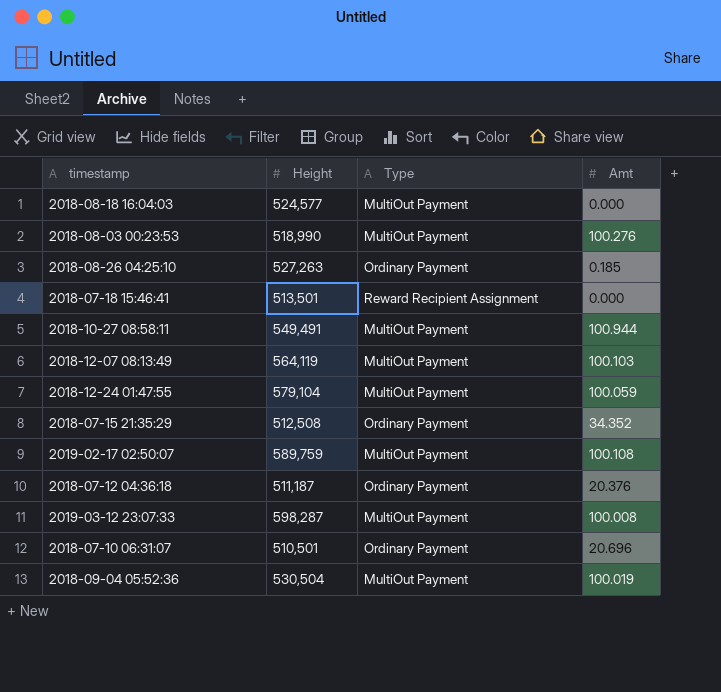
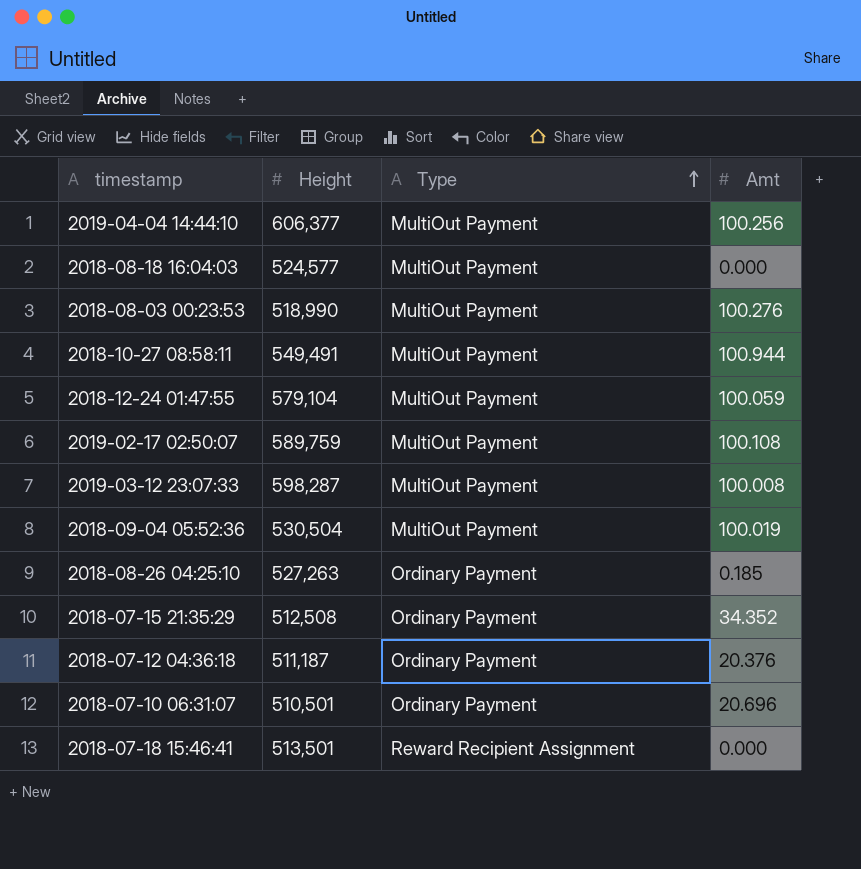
row order: none -> Type ascending
row 2018-12-07 08:13:49: 564,119 | MultiOut Payment | 100.103 -> none
row 2019-04-04 14:44:10: none -> 606,377 | MultiOut Payment | 100.256

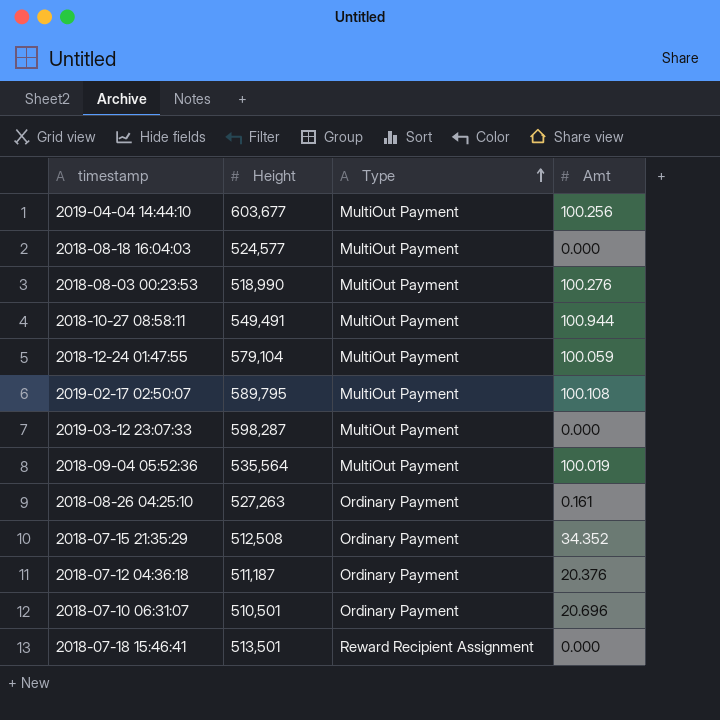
2019-04-04 14:44:10 | Height: 606,377 -> 603,677
2019-02-17 02:50:07 | Height: 589,759 -> 589,795
2019-03-12 23:07:33 | Amt: 100.008 -> 0.000
2018-09-04 05:52:36 | Height: 530,504 -> 535,564
2018-08-26 04:25:10 | Amt: 0.185 -> 0.161

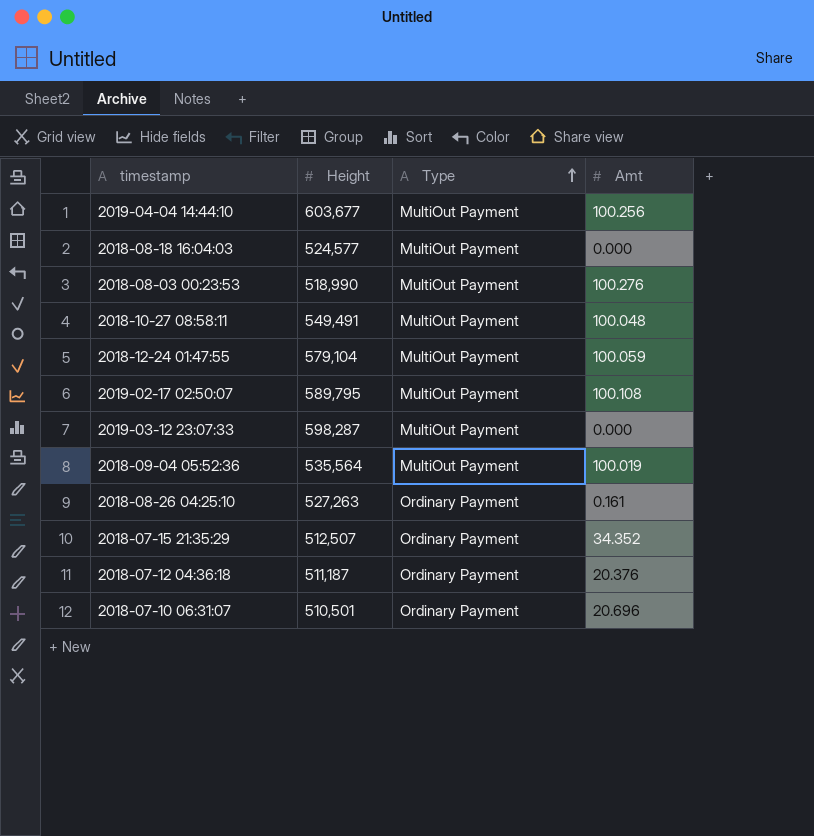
row 2018-07-18 15:46:41: 513,501 | Reward Recipient Assignment | 0.000 -> none
2018-10-27 08:58:11 | Amt: 100.944 -> 100.048
2018-07-15 21:35:29 | Height: 512,508 -> 512,507

